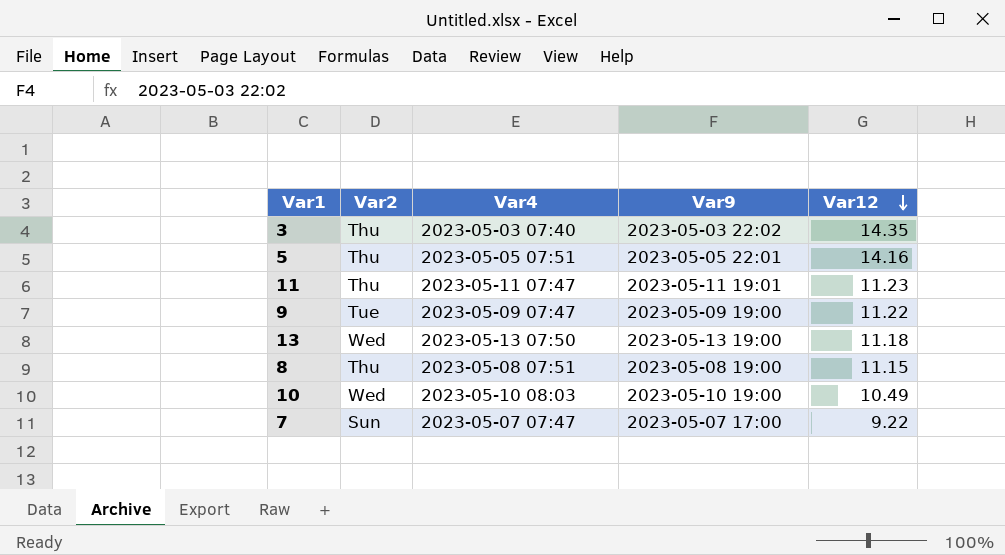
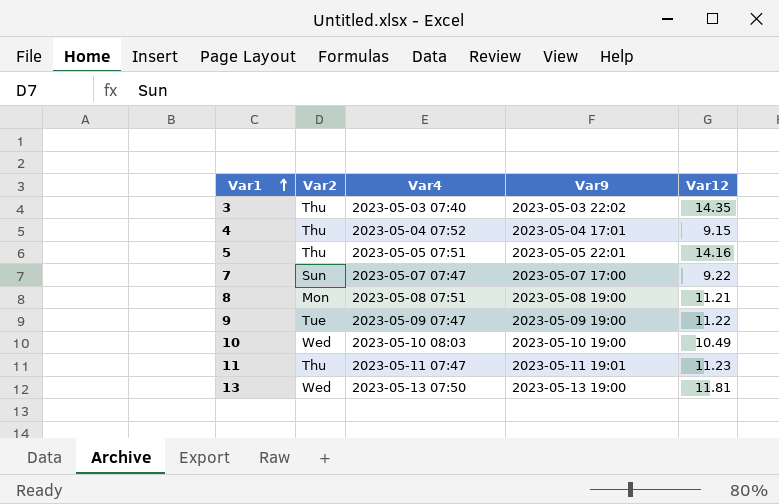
row order: Var12 descending -> Var1 ascending
row 4: none -> Thu | 2023-05-04 07:52 | 2023-05-04 17:01 | 9.15
8 | Var2: Thu -> Mon
8 | Var12: 11.15 -> 11.21
13 | Var12: 11.18 -> 11.81

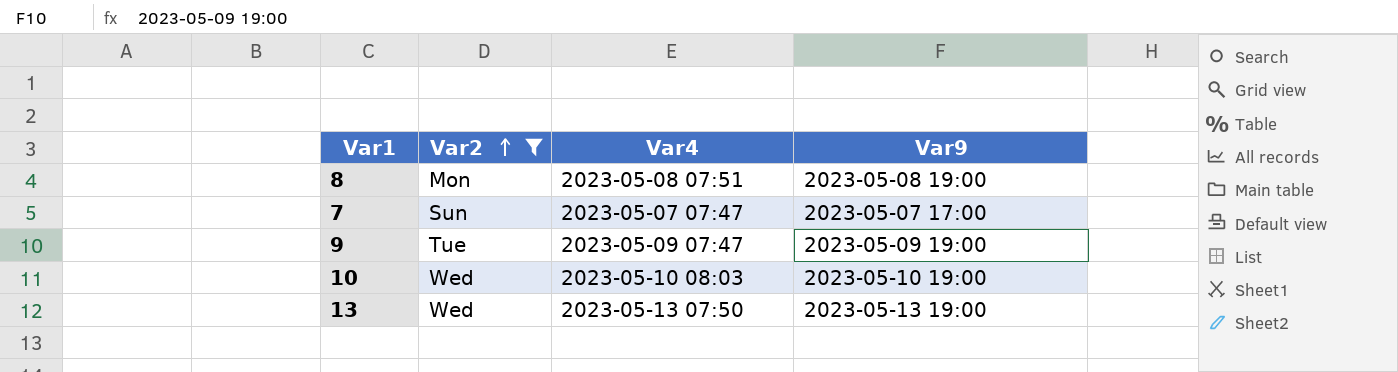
filter: none -> Var2 != Thu
row order: Var1 ascending -> Var2 ascending
column Var12 | position: 5 -> none

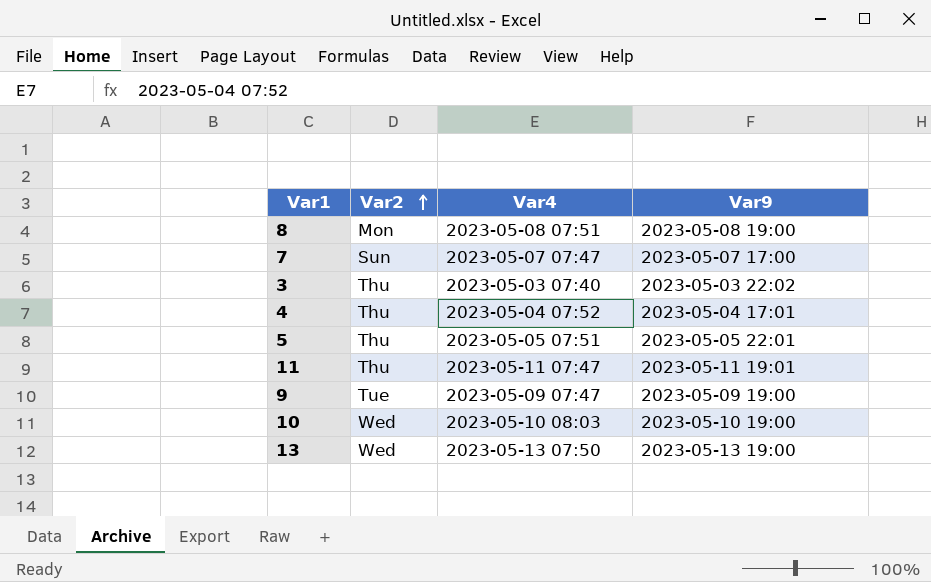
filter: Var2 != Thu -> none

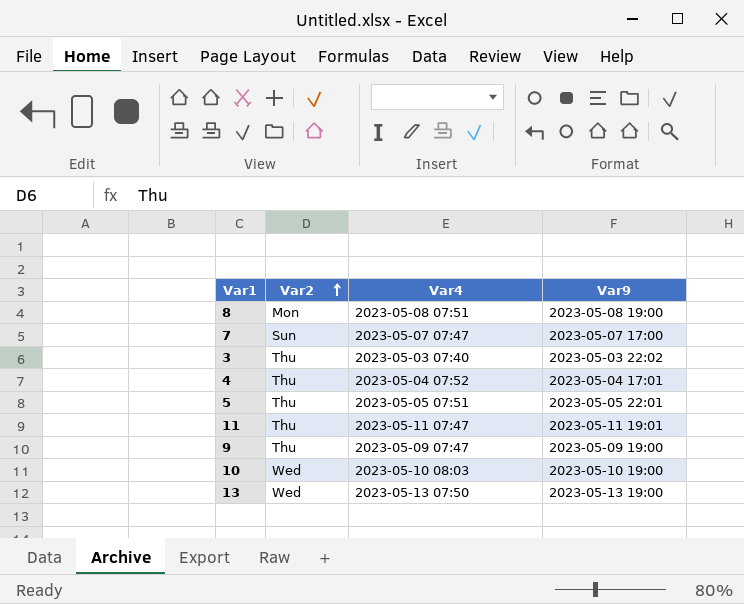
9 | Var2: Tue -> Thu

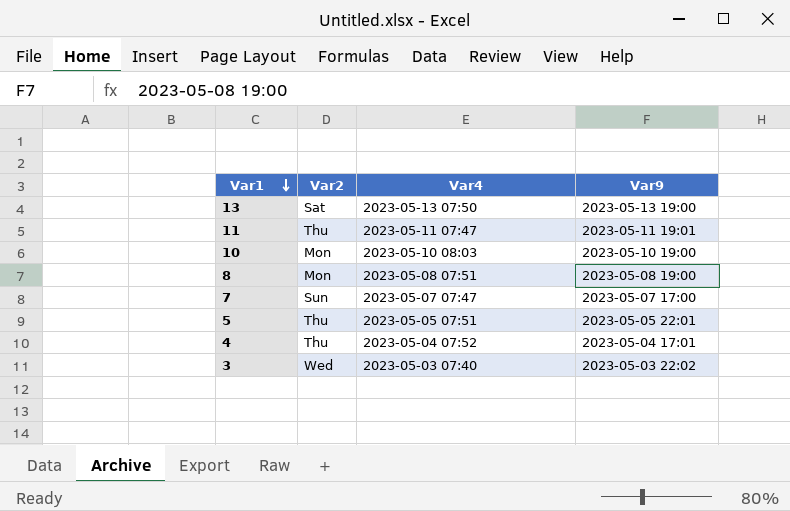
row order: Var2 ascending -> Var1 descending
row 9: Thu | 2023-05-09 07:47 | 2023-05-09 19:00 -> none
13 | Var2: Wed -> Sat
10 | Var2: Wed -> Mon
3 | Var2: Thu -> Wed

